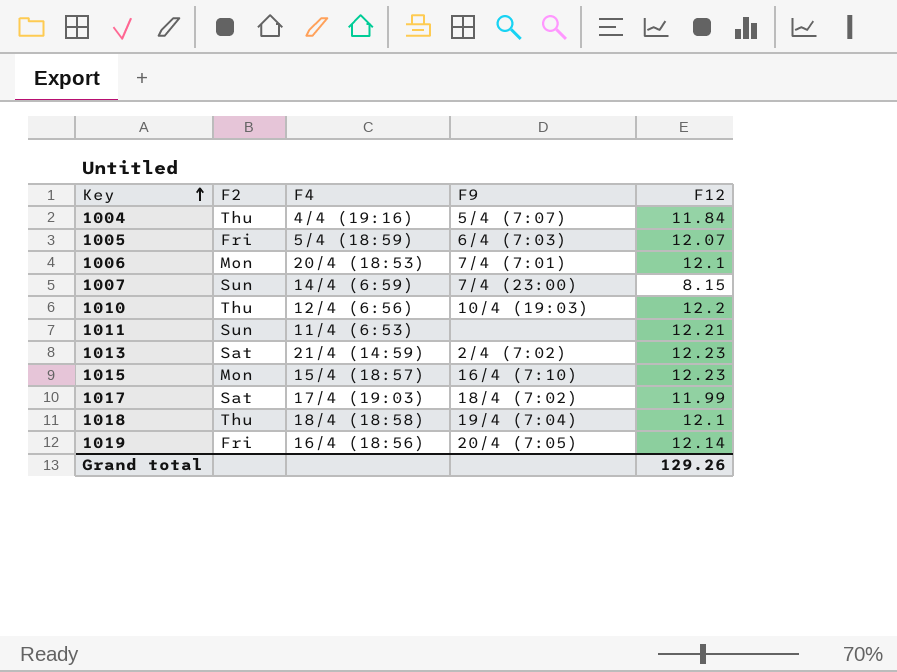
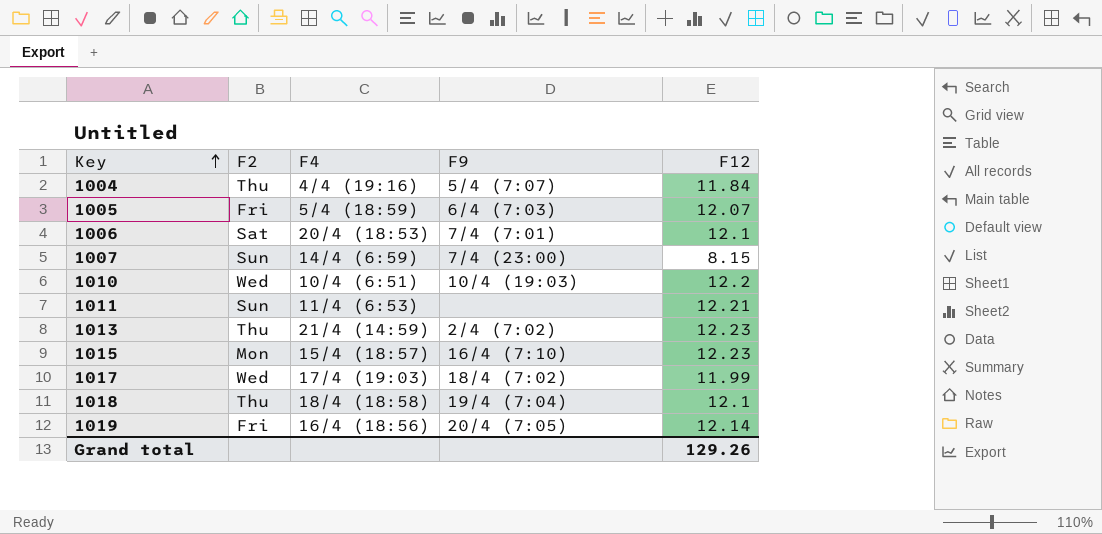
1006 | F2: Mon -> Sat
1010 | F2: Thu -> Wed
1010 | F4: 12/4 (6:56) -> 10/4 (6:51)
1013 | F2: Sat -> Thu
1017 | F2: Sat -> Wed

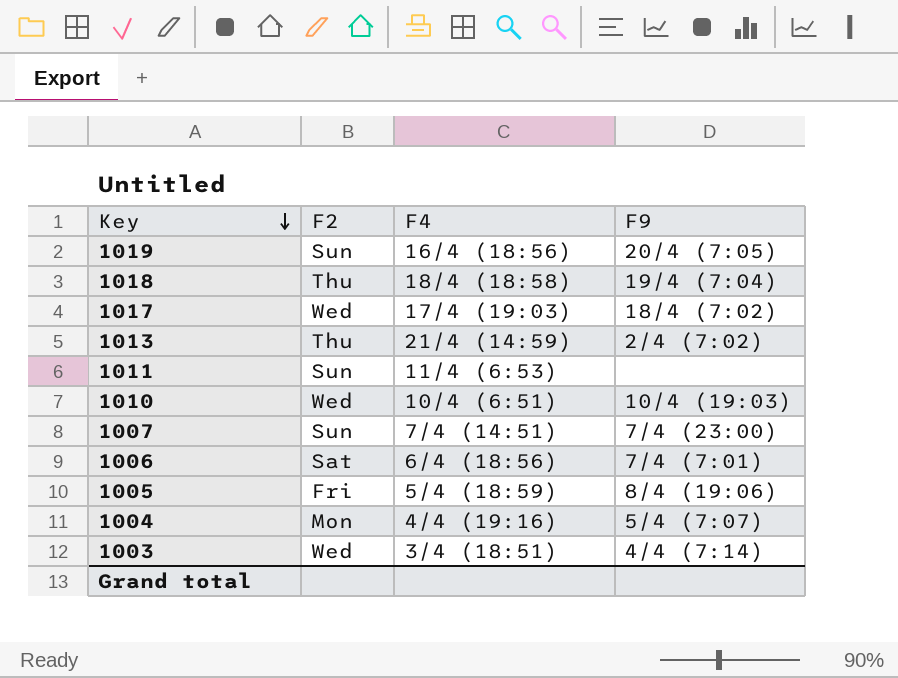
row order: Key ascending -> Key descending
column F12 | position: 5 -> none
row 1015: Mon | 15/4 (18:57) | 16/4 (7:10) | 12.23 -> none
1019 | F2: Fri -> Sun
1007 | F4: 14/4 (6:59) -> 7/4 (14:51)
1006 | F4: 20/4 (18:53) -> 6/4 (18:56)
1005 | F9: 6/4 (7:03) -> 8/4 (19:06)
1004 | F2: Thu -> Mon
row 1003: none -> Wed | 3/4 (18:51) | 4/4 (7:14)

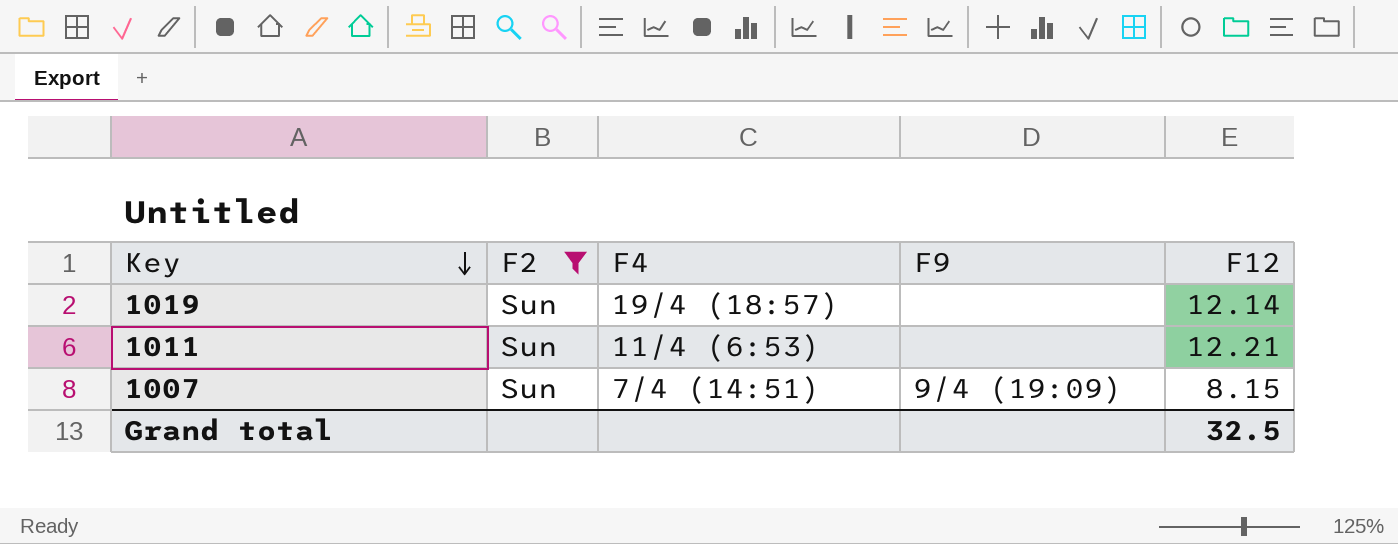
filter: none -> F2 = Sun
column F12 | position: none -> 5
1019 | F4: 16/4 (18:56) -> 19/4 (18:57)
1019 | F9: 20/4 (7:05) -> none
1007 | F9: 7/4 (23:00) -> 9/4 (19:09)

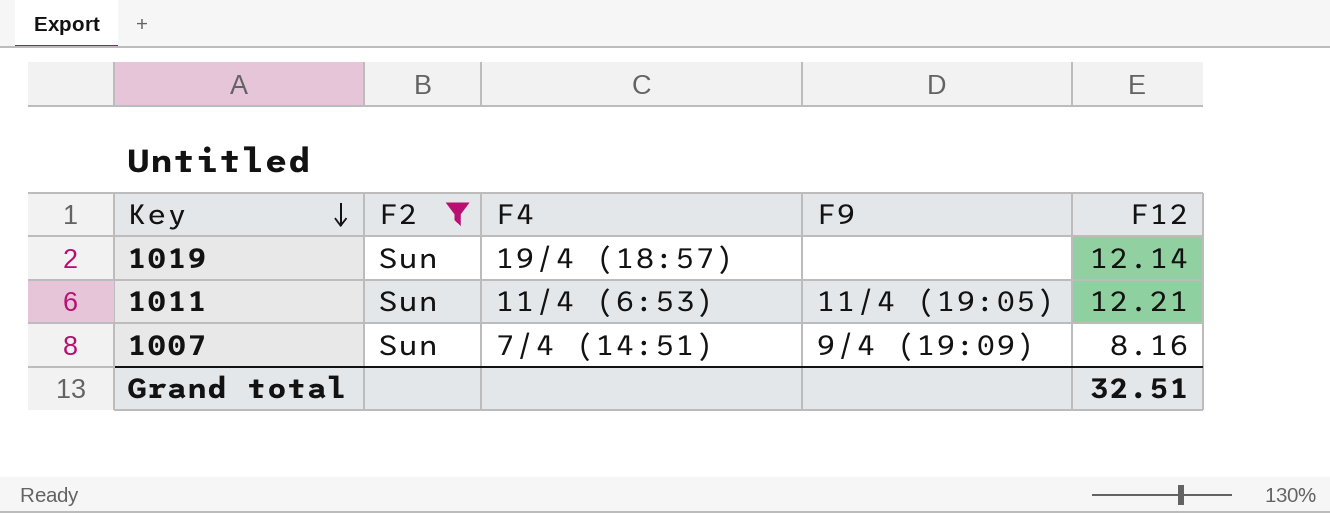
1011 | F9: none -> 11/4 (19:05)
1007 | F12: 8.15 -> 8.16
Grand total | F12: 32.5 -> 32.51

